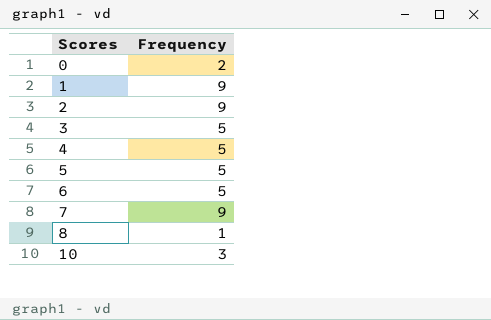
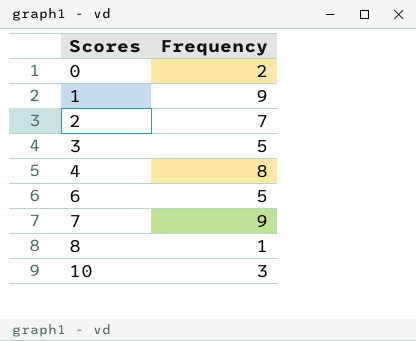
row 5: 5 -> none
2 | Frequency: 9 -> 7
4 | Frequency: 5 -> 8

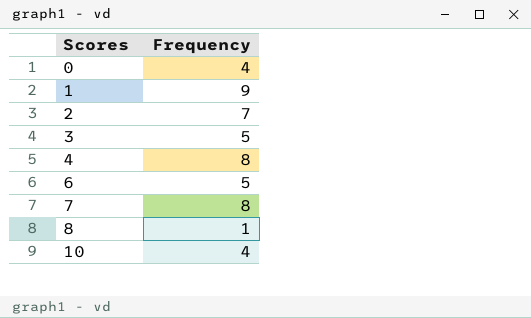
0 | Frequency: 2 -> 4
7 | Frequency: 9 -> 8
10 | Frequency: 3 -> 4

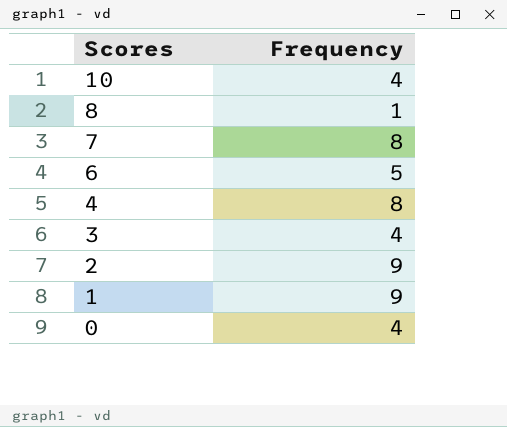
row order: Scores ascending -> Scores descending
3 | Frequency: 5 -> 4
2 | Frequency: 7 -> 9

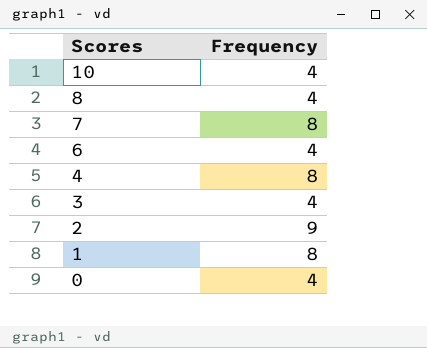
8 | Frequency: 1 -> 4
6 | Frequency: 5 -> 4
1 | Frequency: 9 -> 8

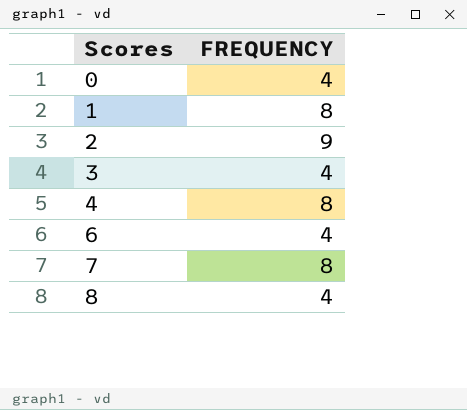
row order: Scores descending -> Scores ascending
column name: Frequency -> FREQUENCY
row 10: 4 -> none

